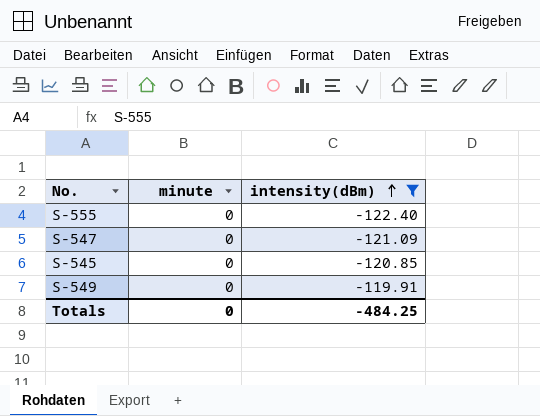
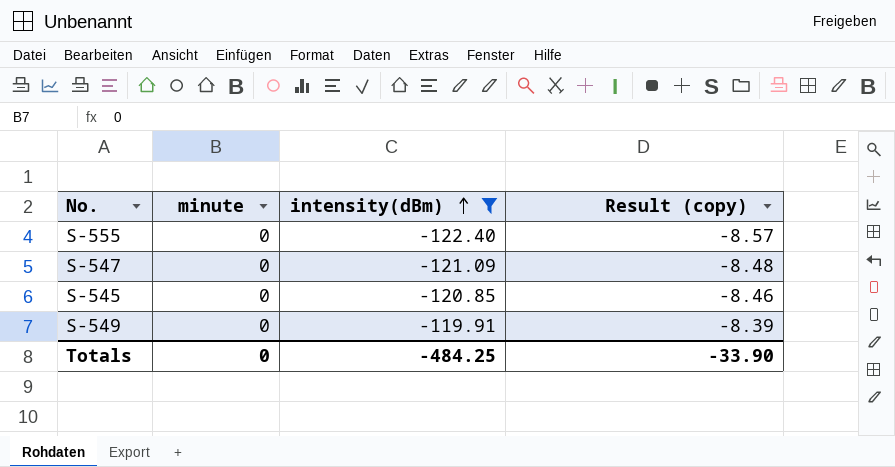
column Result (copy) | formula: none -> [intensity(dBm)] * 0.07

